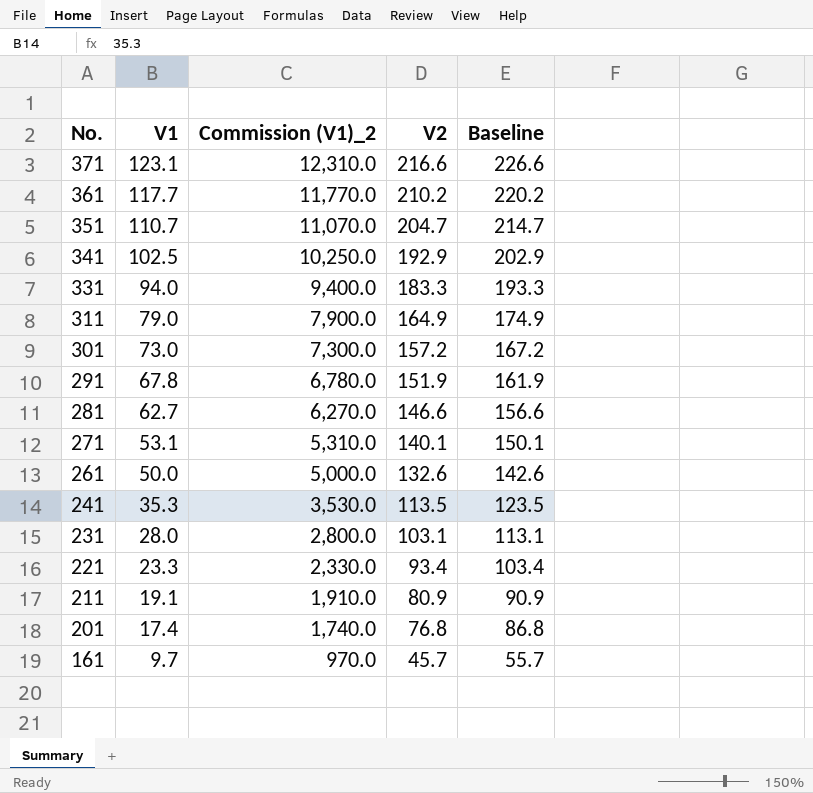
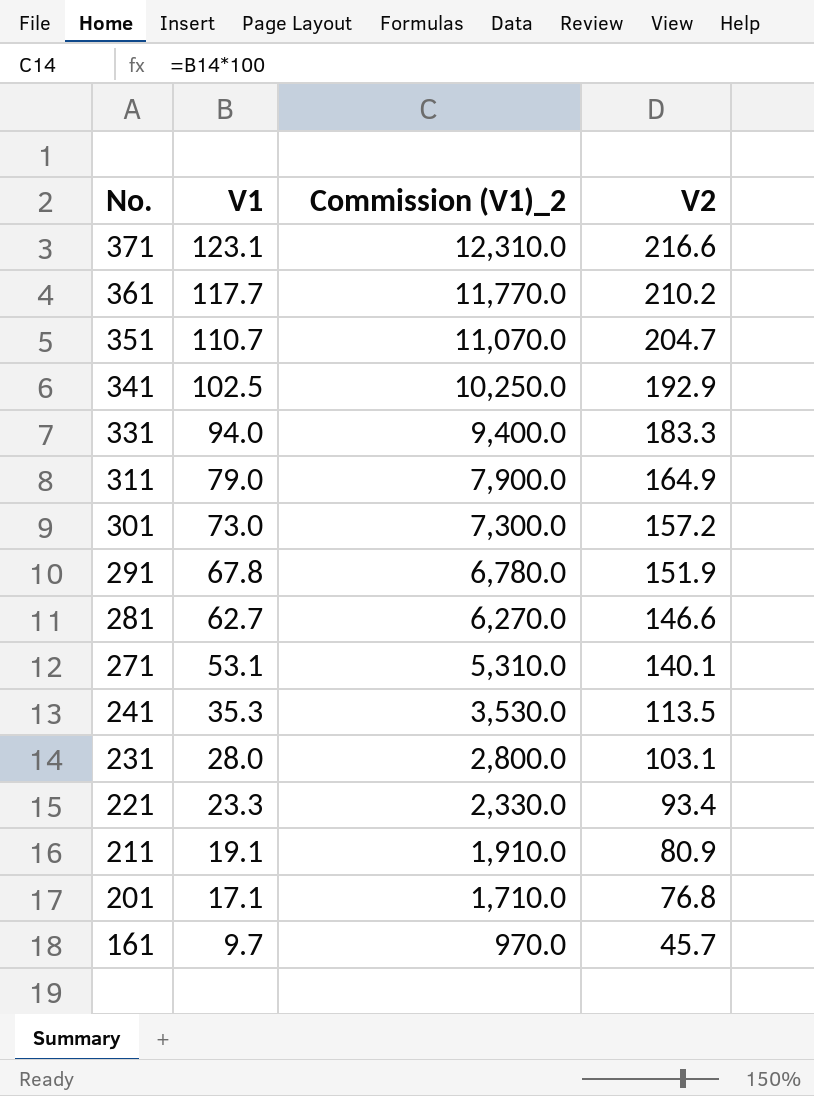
column Baseline | formula: [V2] + 10 -> none
row 261: 50.0 | 5,000.0 | 132.6 | 142.6 -> none
201 | V1: 17.4 -> 17.1
201 | Commission (V1)_2: 1,740.0 -> 1,710.0

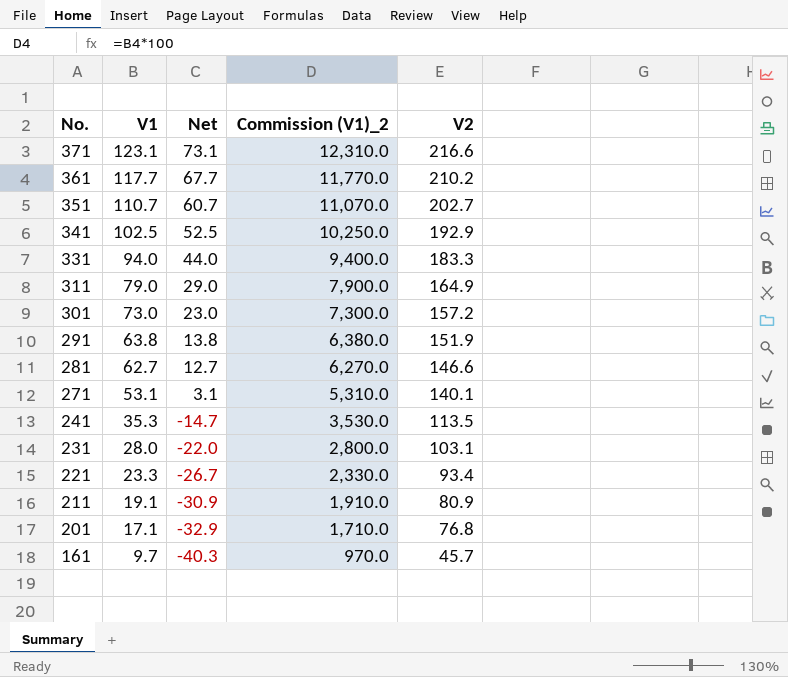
column Net | formula: none -> [V1] - 50
351 | V2: 204.7 -> 202.7
291 | V1: 67.8 -> 63.8
291 | Commission (V1)_2: 6,780.0 -> 6,380.0

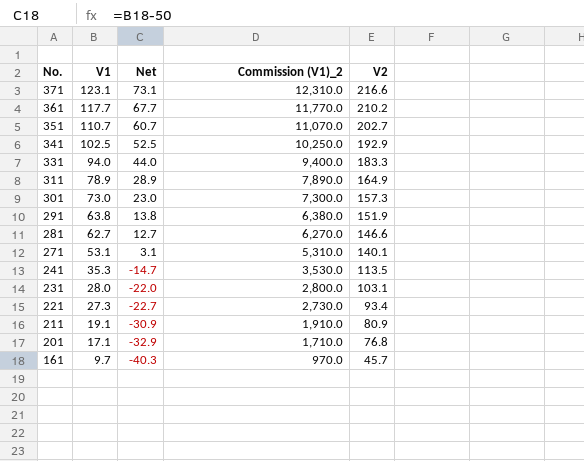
311 | V1: 79.0 -> 78.9
311 | Net: 29.0 -> 28.9
311 | Commission (V1)_2: 7,900.0 -> 7,890.0
301 | V2: 157.2 -> 157.3
221 | V1: 23.3 -> 27.3
221 | Net: -26.7 -> -22.7
221 | Commission (V1)_2: 2,330.0 -> 2,730.0

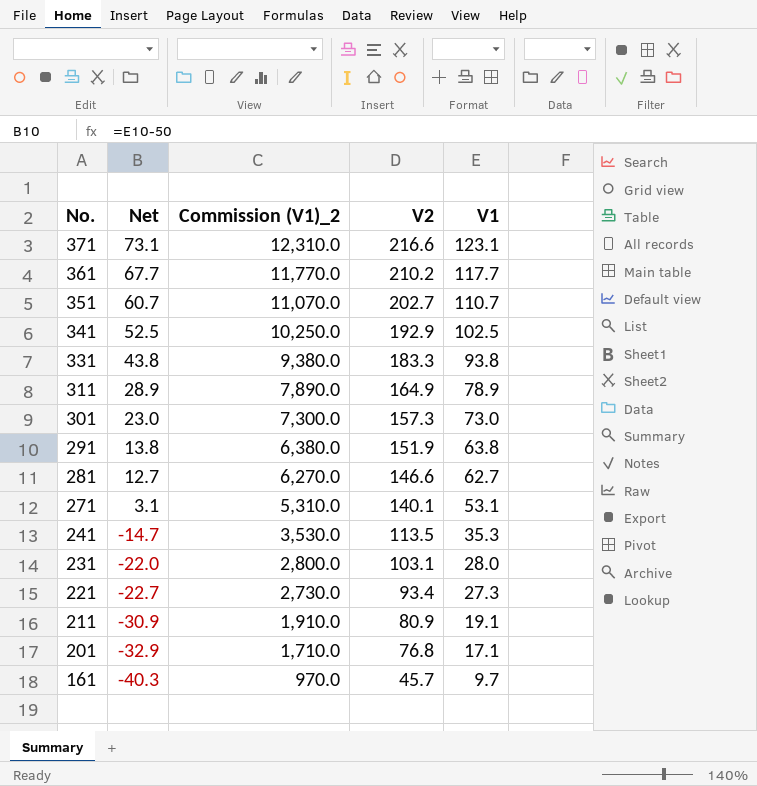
column V1 | position: 2 -> 5
331 | Net: 44.0 -> 43.8
331 | Commission (V1)_2: 9,400.0 -> 9,380.0
331 | V1: 94.0 -> 93.8

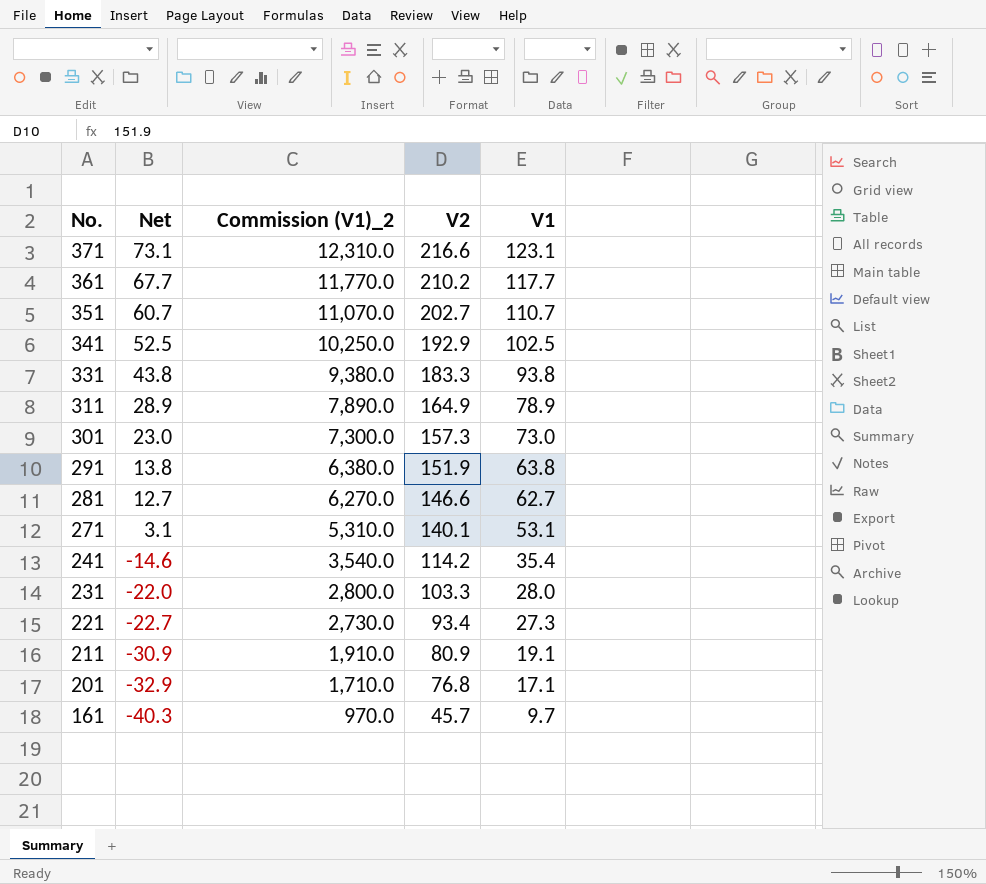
241 | Net: -14.7 -> -14.6
241 | Commission (V1)_2: 3,530.0 -> 3,540.0
241 | V2: 113.5 -> 114.2
241 | V1: 35.3 -> 35.4
231 | V2: 103.1 -> 103.3

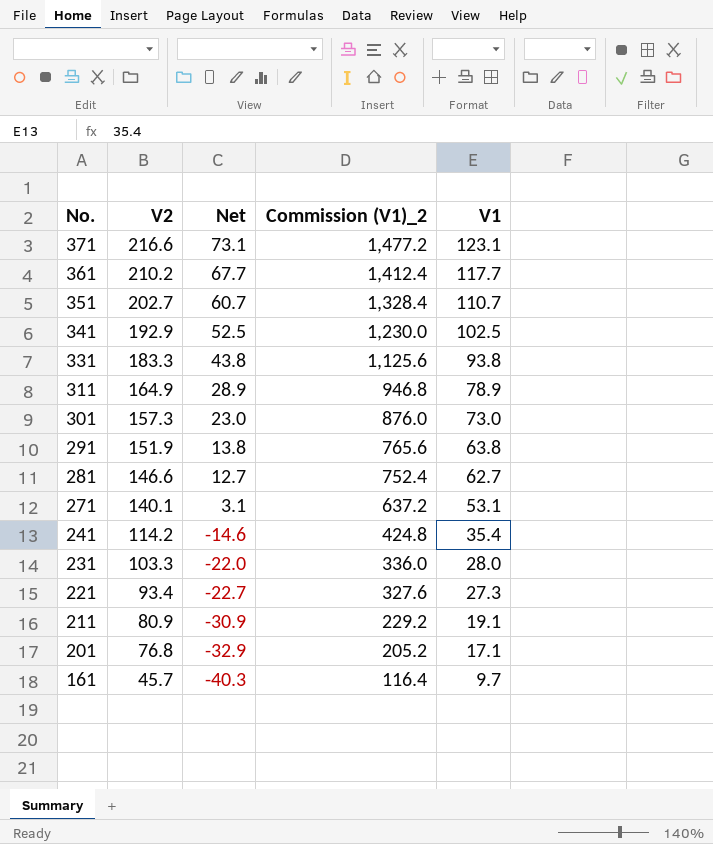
column V2 | position: 4 -> 2
column Commission (V1)_2 | formula: [V1] * 100 -> [V1] * 12

